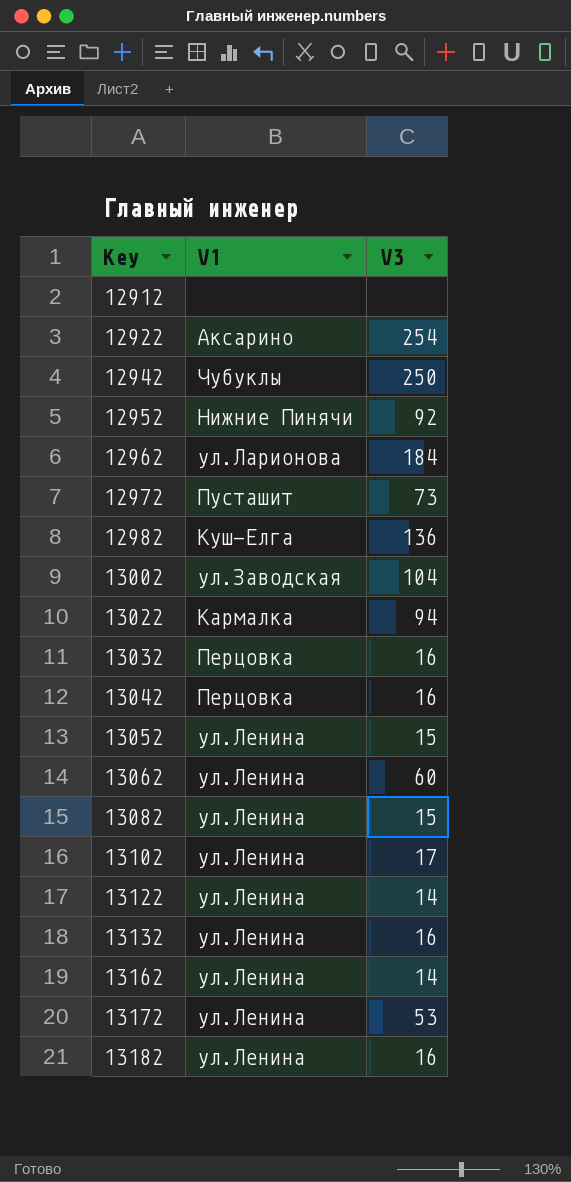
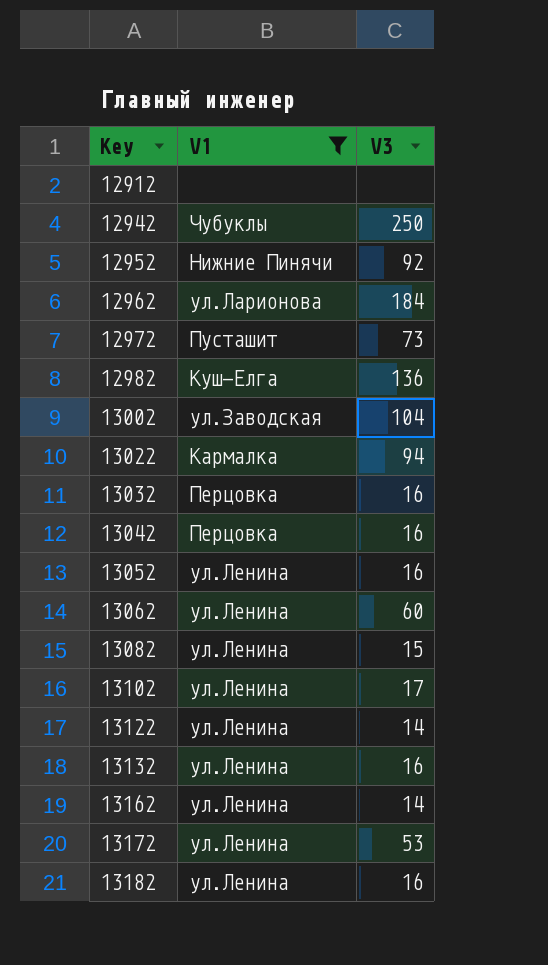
filter: none -> V1 != Аксарино
13052 | V3: 15 -> 16

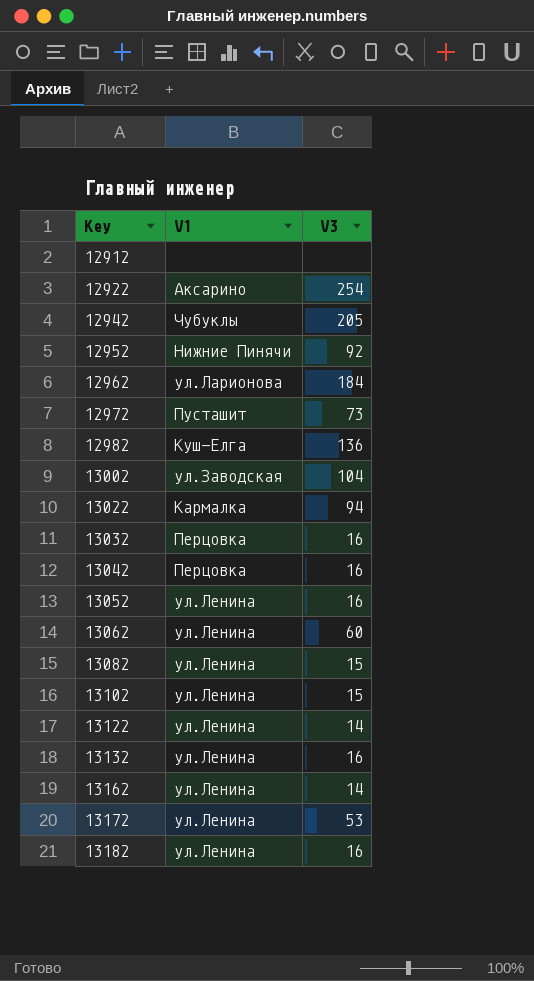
filter: V1 != Аксарино -> none
12942 | V3: 250 -> 205
13102 | V3: 17 -> 15

